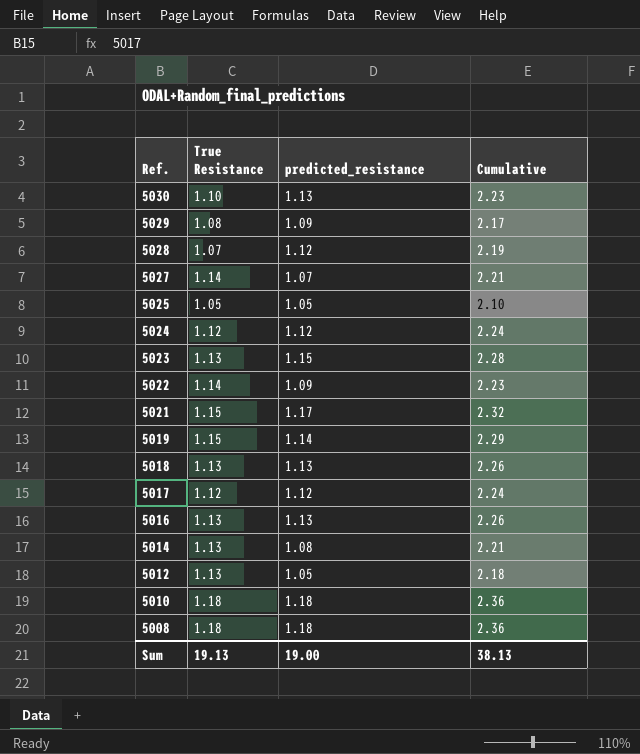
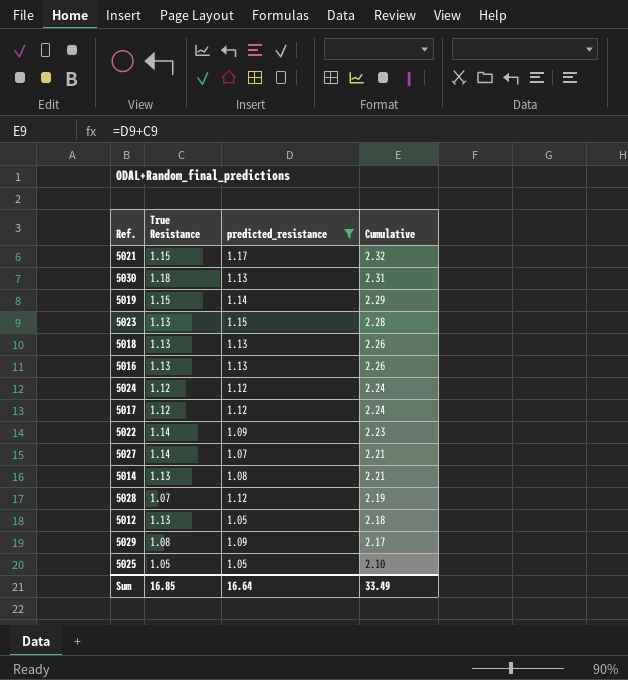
filter: none -> predicted_resistance != 1.18
row order: Ref. descending -> Cumulative descending
5030 | True Resistance: 1.10 -> 1.18
5030 | Cumulative: 2.23 -> 2.31
Sum | True Resistance: 19.13 -> 16.85
Sum | predicted_resistance: 19.00 -> 16.64
Sum | Cumulative: 38.13 -> 33.49

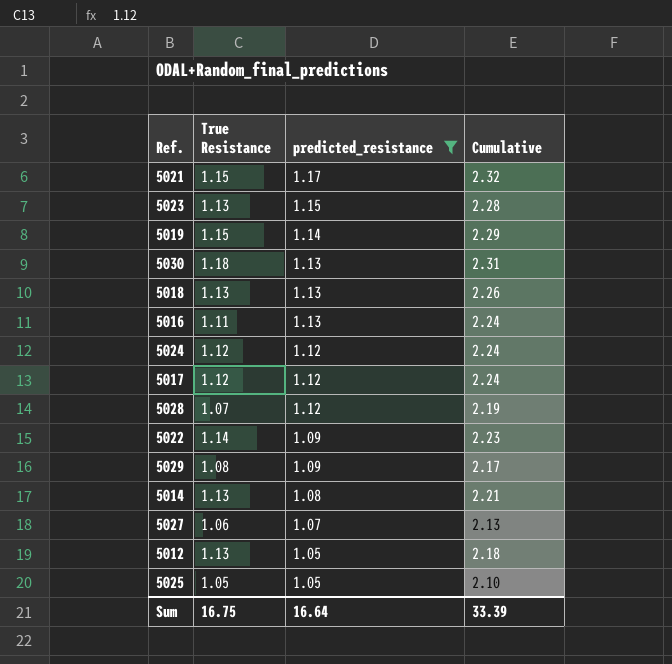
row order: Cumulative descending -> predicted_resistance descending
5016 | True Resistance: 1.13 -> 1.11
5016 | Cumulative: 2.26 -> 2.24
5027 | True Resistance: 1.14 -> 1.06
5027 | Cumulative: 2.21 -> 2.13
Sum | True Resistance: 16.85 -> 16.75
Sum | Cumulative: 33.49 -> 33.39

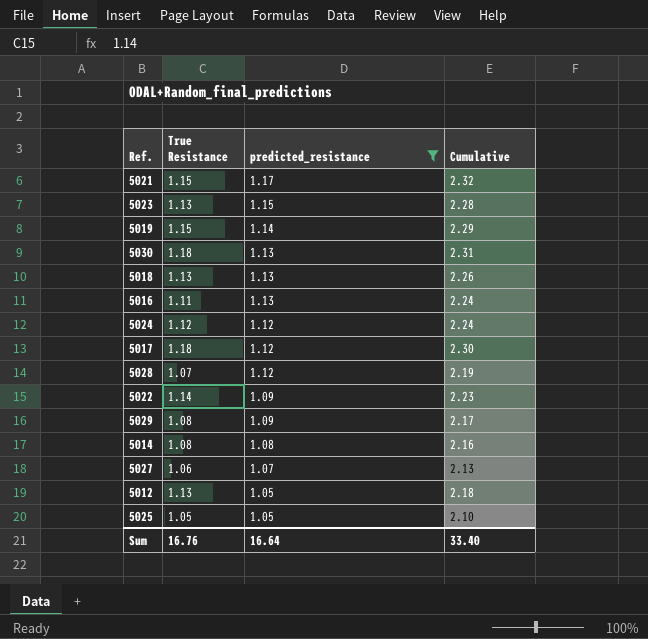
5017 | True Resistance: 1.12 -> 1.18
5017 | Cumulative: 2.24 -> 2.30
5014 | True Resistance: 1.13 -> 1.08
5014 | Cumulative: 2.21 -> 2.16
Sum | True Resistance: 16.75 -> 16.76
Sum | Cumulative: 33.39 -> 33.40

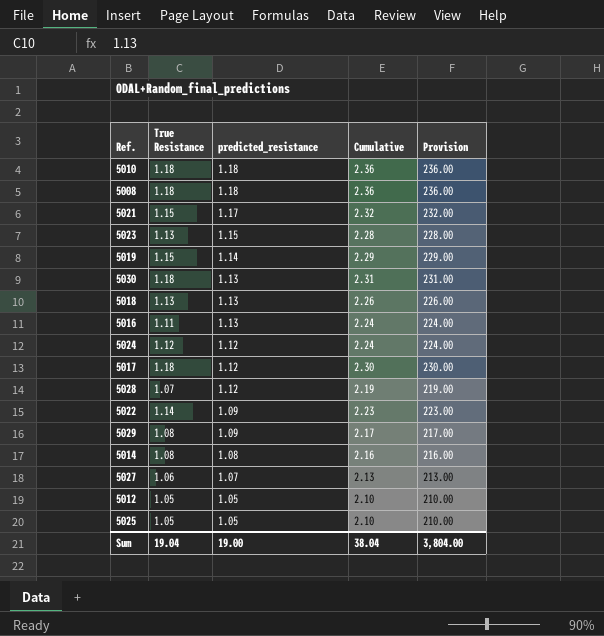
filter: predicted_resistance != 1.18 -> none
column Provision | formula: none -> [Cumulative] * 100
5012 | True Resistance: 1.13 -> 1.05
5012 | Cumulative: 2.18 -> 2.10
Sum | True Resistance: 16.76 -> 19.04
Sum | predicted_resistance: 16.64 -> 19.00
Sum | Cumulative: 33.40 -> 38.04

